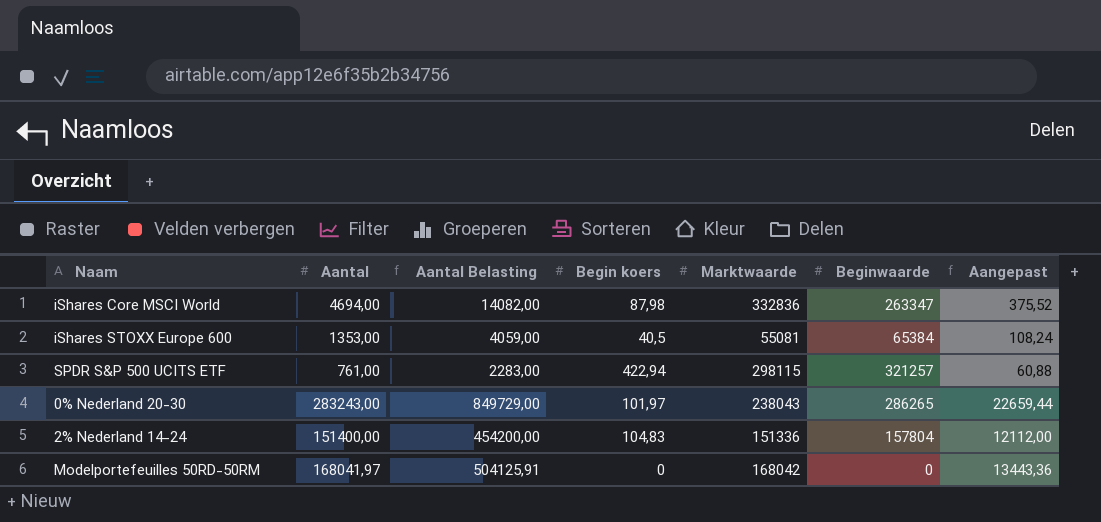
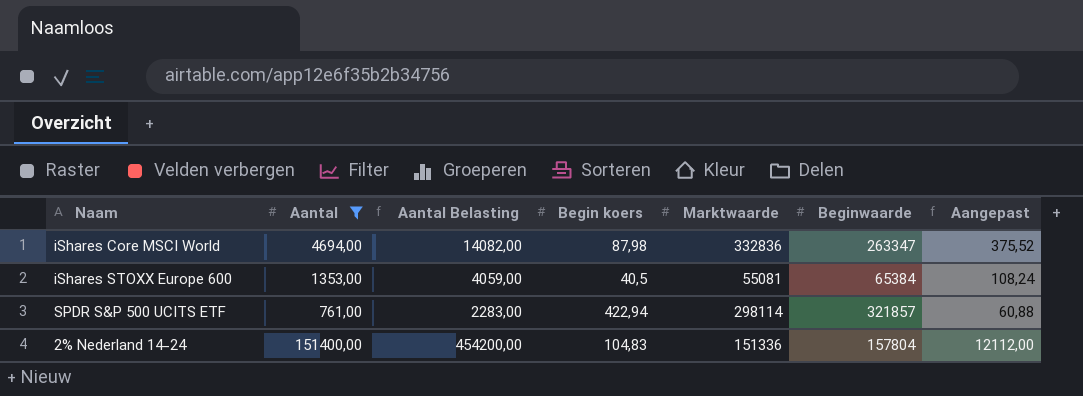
filter: none -> Aantal <= 151400,00
SPDR S&P 500 UCITS ETF | Marktwaarde: 298115 -> 298114
SPDR S&P 500 UCITS ETF | Beginwaarde: 321257 -> 321857

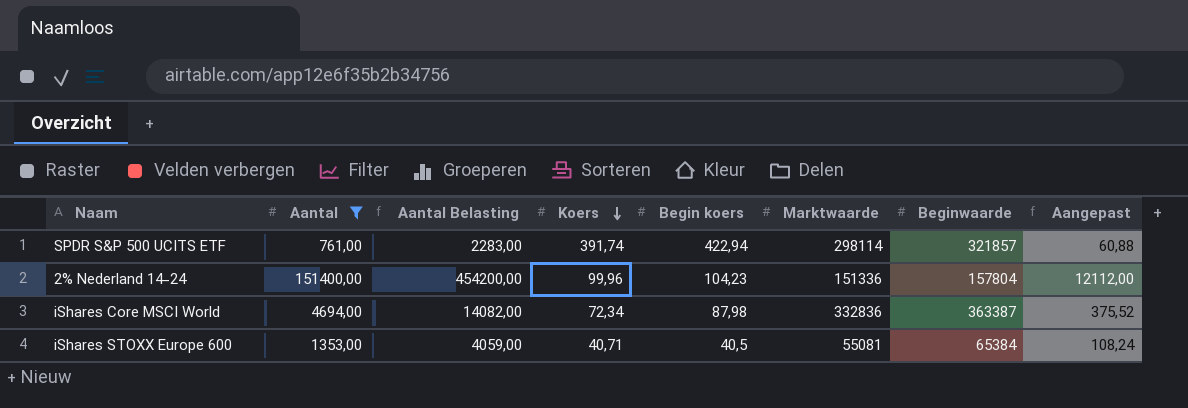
row order: none -> Koers descending
column Koers | position: none -> 4
2% Nederland 14-24 | Begin koers: 104,83 -> 104,23
iShares Core MSCI World | Beginwaarde: 263347 -> 363387

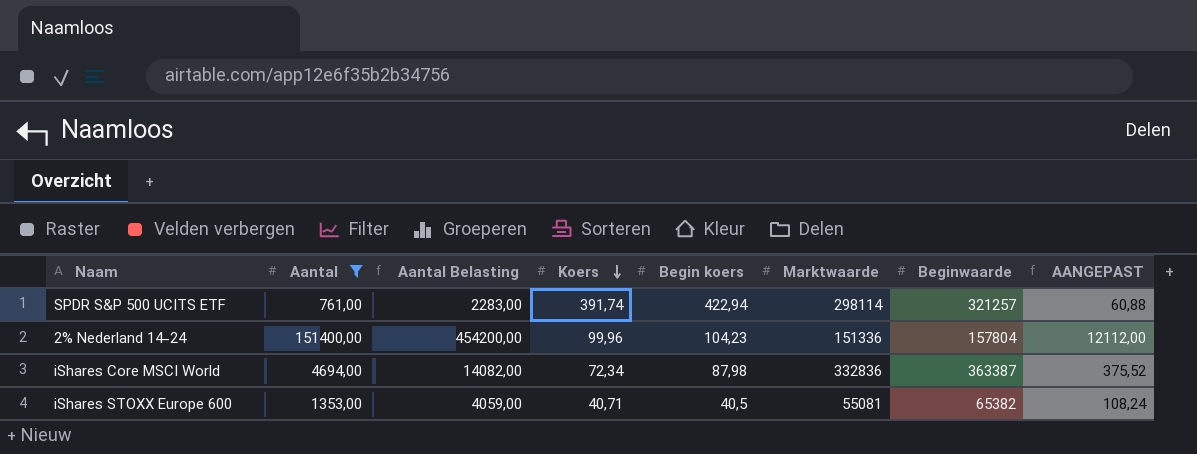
column name: Aangepast -> AANGEPAST
SPDR S&P 500 UCITS ETF | Beginwaarde: 321857 -> 321257
iShares STOXX Europe 600 | Beginwaarde: 65384 -> 65382

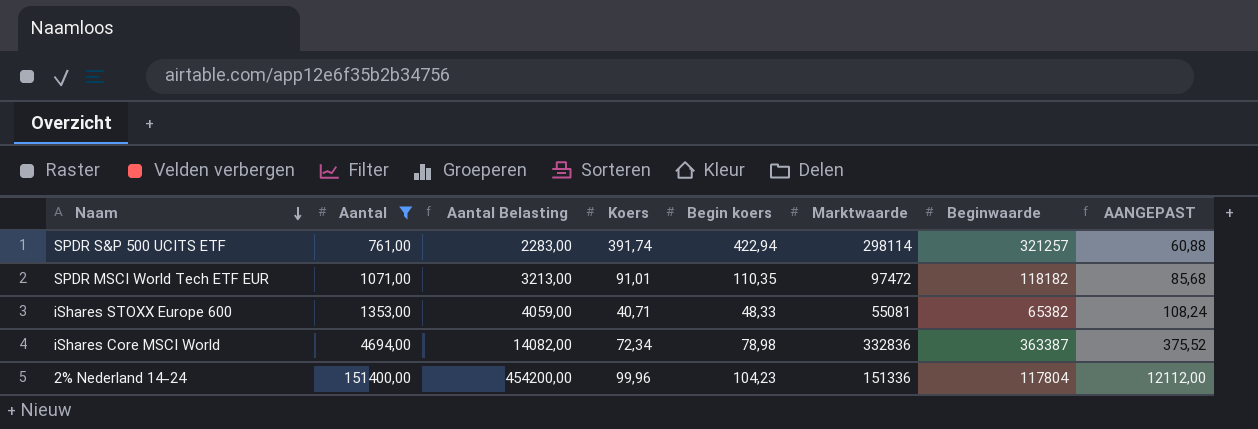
row order: Koers descending -> Naam descending
row SPDR MSCI World Tech ETF EUR: none -> 1071,00 | 3213,00 | 91,01 | 110,35 | 97472 | 118182 | 85,68
iShares STOXX Europe 600 | Begin koers: 40,5 -> 48,33
iShares Core MSCI World | Begin koers: 87,98 -> 78,98
2% Nederland 14-24 | Beginwaarde: 157804 -> 117804

